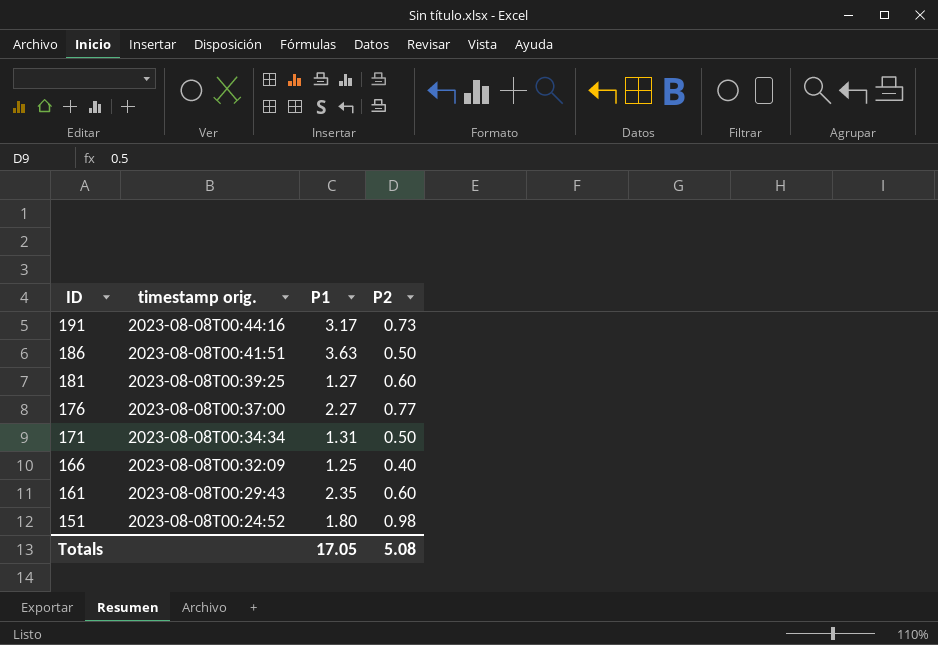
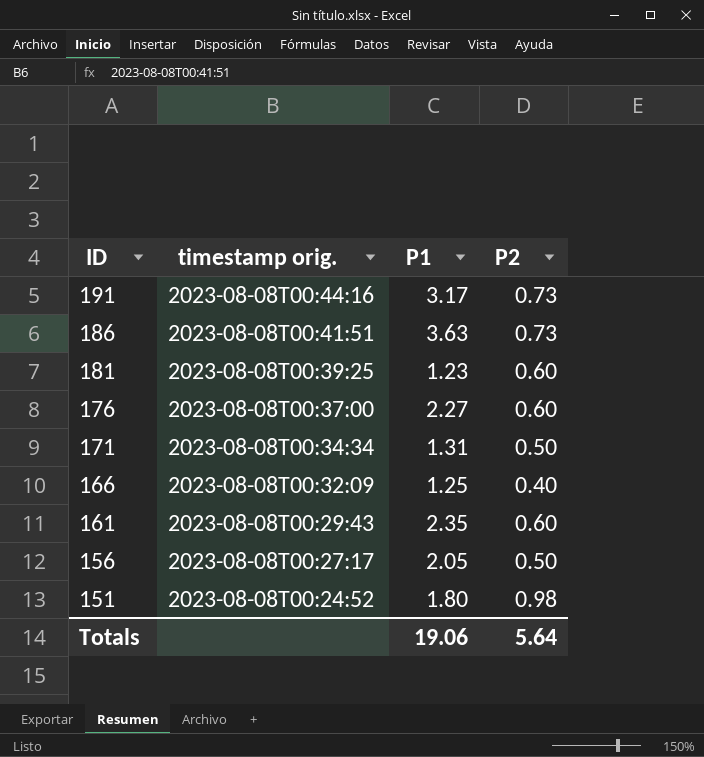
186 | P2: 0.50 -> 0.73
181 | P1: 1.27 -> 1.23
176 | P2: 0.77 -> 0.60
row 156: none -> 2023-08-08T00:27:17 | 2.05 | 0.50
Totals | P1: 17.05 -> 19.06
Totals | P2: 5.08 -> 5.64

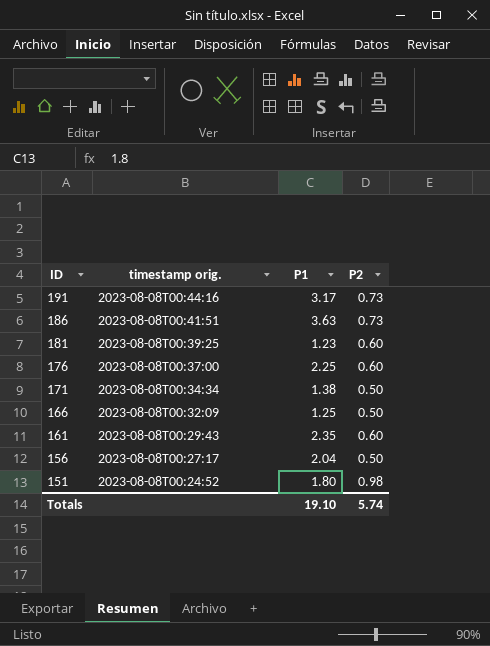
176 | P1: 2.27 -> 2.25
171 | P1: 1.31 -> 1.38
166 | P2: 0.40 -> 0.50
156 | P1: 2.05 -> 2.04
Totals | P1: 19.06 -> 19.10
Totals | P2: 5.64 -> 5.74

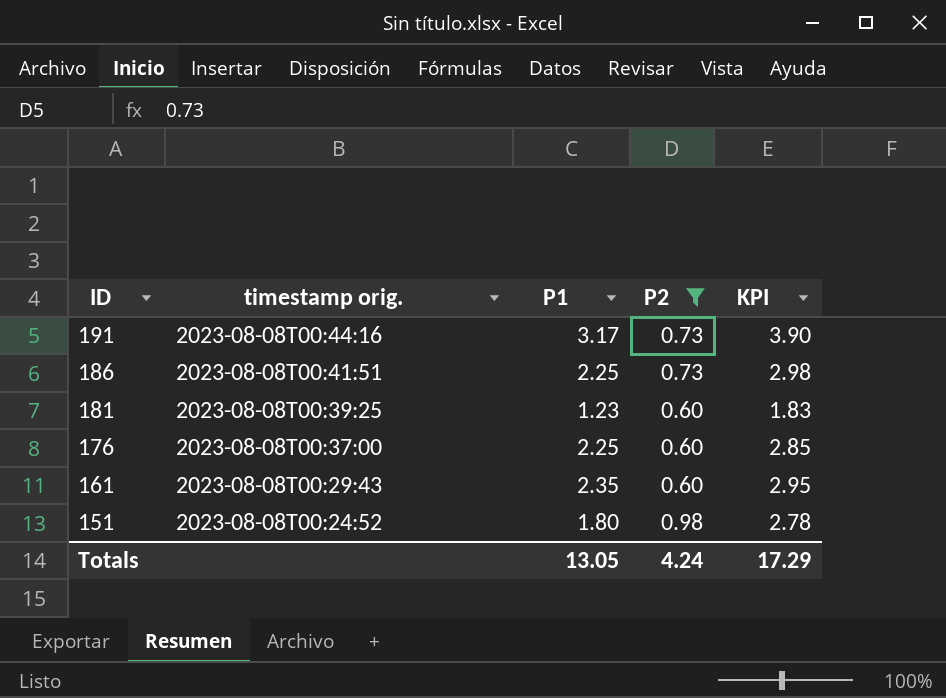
filter: none -> P2 != 0.50
column KPI | formula: none -> [P1] + [P2]
186 | P1: 3.63 -> 2.25
Totals | P1: 19.10 -> 13.05
Totals | P2: 5.74 -> 4.24

